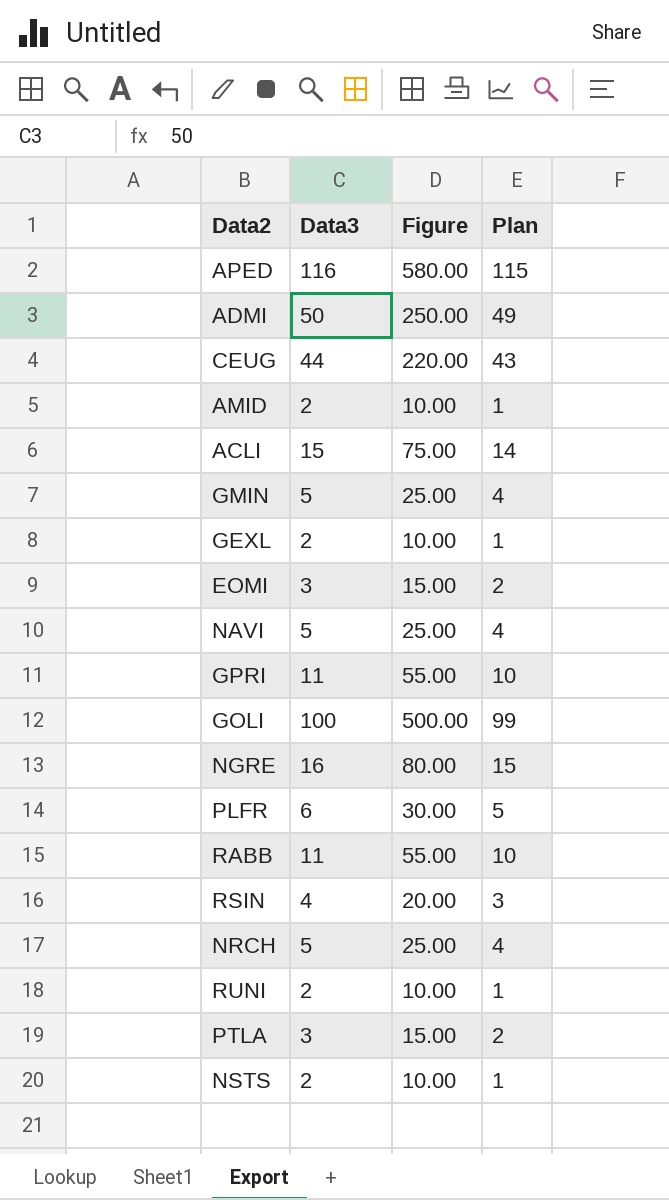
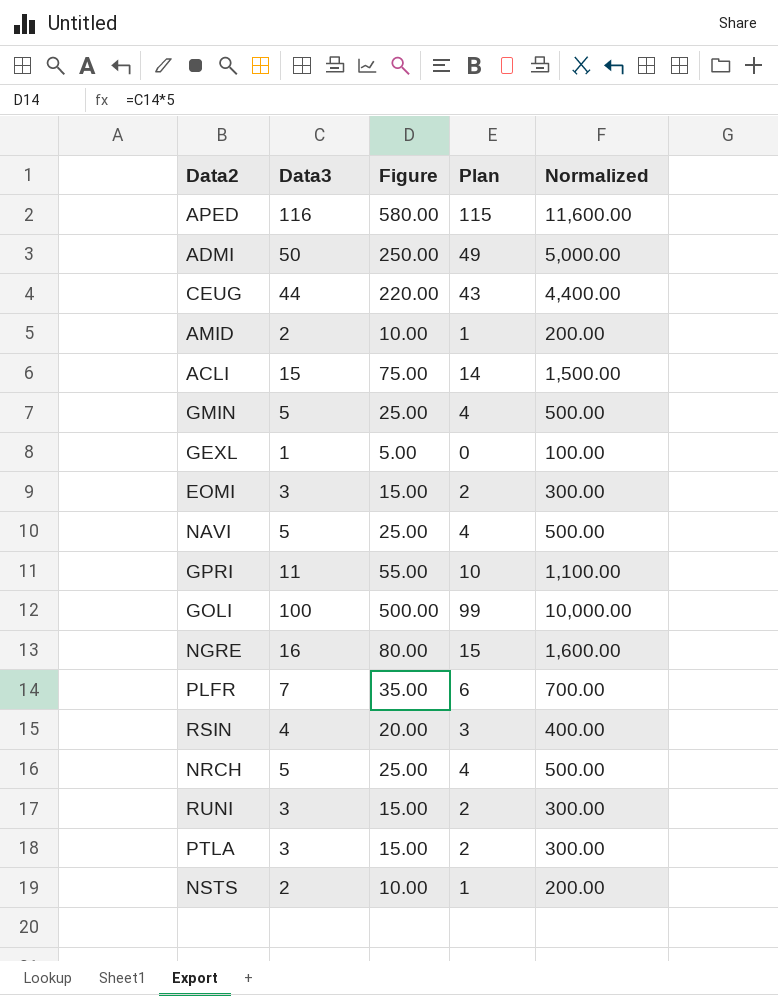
column Normalized | formula: none -> [Data3] * 100
row RABB: 11 | 55.00 | 10 -> none
GEXL | Data3: 2 -> 1
GEXL | Figure: 10.00 -> 5.00
GEXL | Plan: 1 -> 0
PLFR | Data3: 6 -> 7
PLFR | Figure: 30.00 -> 35.00
PLFR | Plan: 5 -> 6
RUNI | Data3: 2 -> 3
RUNI | Figure: 10.00 -> 15.00
RUNI | Plan: 1 -> 2

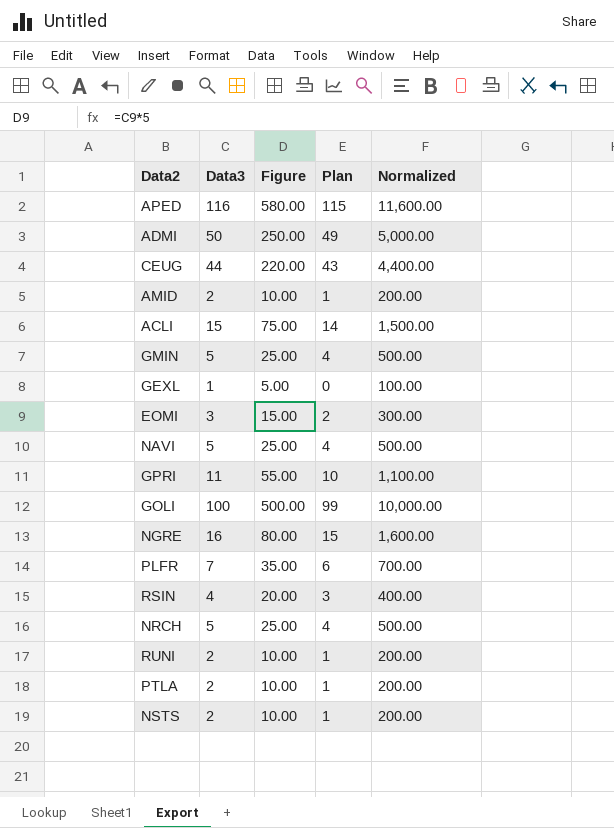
RUNI | Data3: 3 -> 2
RUNI | Figure: 15.00 -> 10.00
RUNI | Plan: 2 -> 1
RUNI | Normalized: 300.00 -> 200.00
PTLA | Data3: 3 -> 2
PTLA | Figure: 15.00 -> 10.00
PTLA | Plan: 2 -> 1
PTLA | Normalized: 300.00 -> 200.00

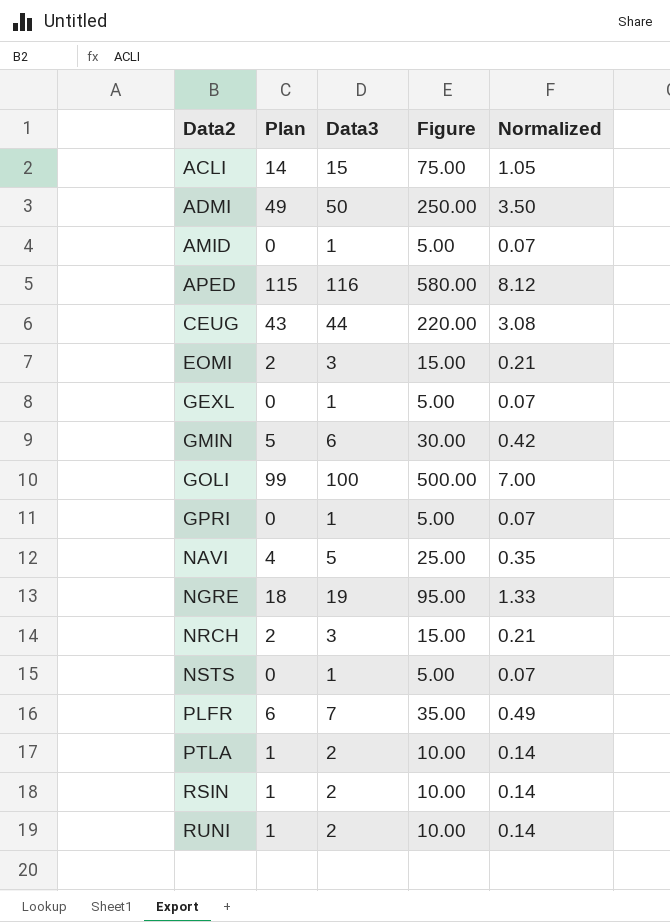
row order: none -> Data2 ascending
column Plan | position: 4 -> 2
column Normalized | formula: [Data3] * 100 -> [Data3] * 0.07
AMID | Plan: 1 -> 0
AMID | Data3: 2 -> 1
AMID | Figure: 10.00 -> 5.00
GMIN | Plan: 4 -> 5
GMIN | Data3: 5 -> 6
GMIN | Figure: 25.00 -> 30.00
GPRI | Plan: 10 -> 0
GPRI | Data3: 11 -> 1
GPRI | Figure: 55.00 -> 5.00
NGRE | Plan: 15 -> 18
NGRE | Data3: 16 -> 19
NGRE | Figure: 80.00 -> 95.00
NRCH | Plan: 4 -> 2
NRCH | Data3: 5 -> 3
NRCH | Figure: 25.00 -> 15.00
NSTS | Plan: 1 -> 0
NSTS | Data3: 2 -> 1
NSTS | Figure: 10.00 -> 5.00
RSIN | Plan: 3 -> 1
RSIN | Data3: 4 -> 2
RSIN | Figure: 20.00 -> 10.00

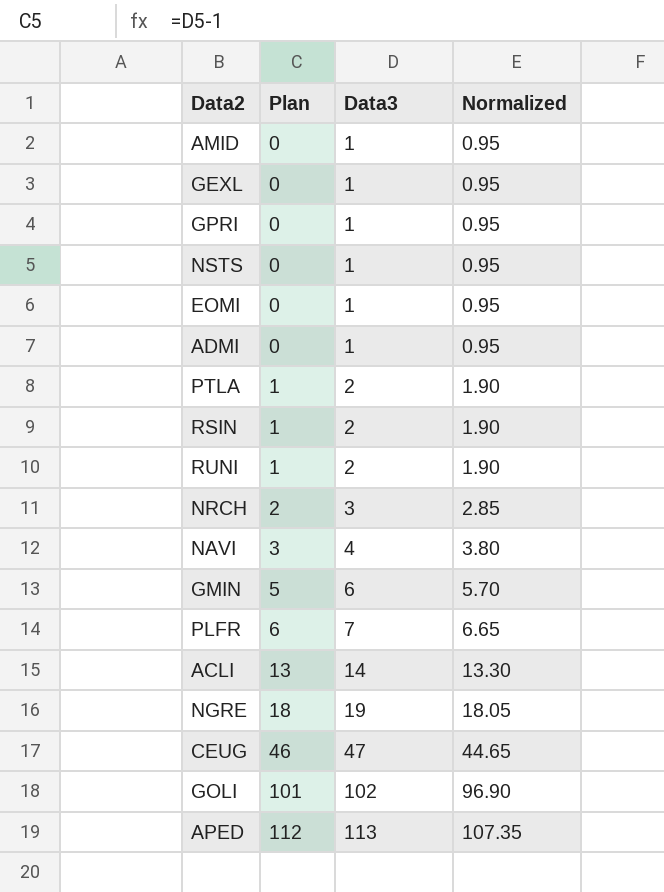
row order: Data2 ascending -> Plan ascending
column Figure | formula: [Data3] * 5 -> none
column Normalized | formula: [Data3] * 0.07 -> [Data3] * 0.95
EOMI | Plan: 2 -> 0
EOMI | Data3: 3 -> 1
ADMI | Plan: 49 -> 0
ADMI | Data3: 50 -> 1
NAVI | Plan: 4 -> 3
NAVI | Data3: 5 -> 4
ACLI | Plan: 14 -> 13
ACLI | Data3: 15 -> 14
CEUG | Plan: 43 -> 46
CEUG | Data3: 44 -> 47
GOLI | Plan: 99 -> 101
GOLI | Data3: 100 -> 102
APED | Plan: 115 -> 112
APED | Data3: 116 -> 113

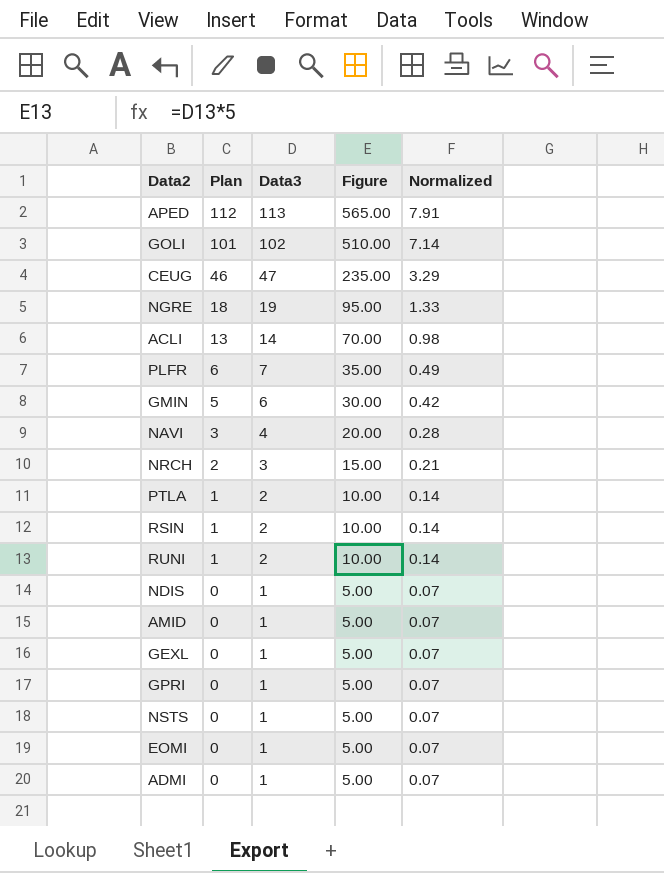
row order: Plan ascending -> Plan descending
column Figure | formula: none -> [Data3] * 5
column Normalized | formula: [Data3] * 0.95 -> [Data3] * 0.07
row NDIS: none -> 0 | 1 | 5.00 | 0.07

